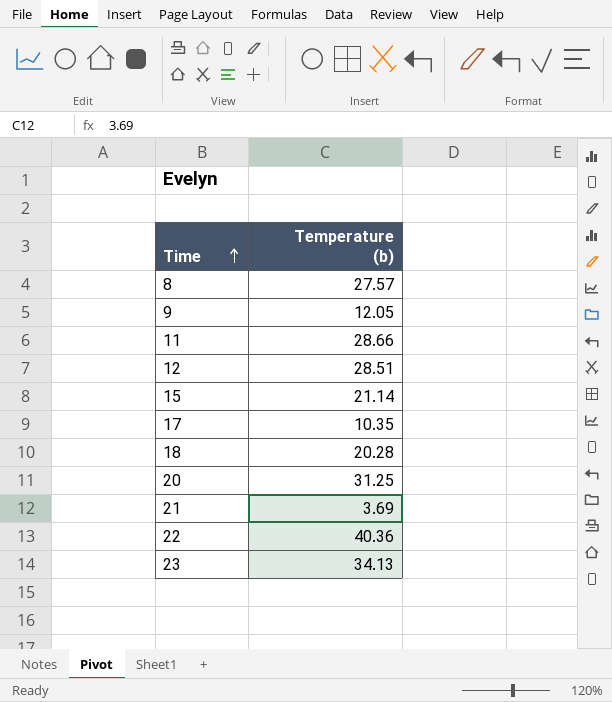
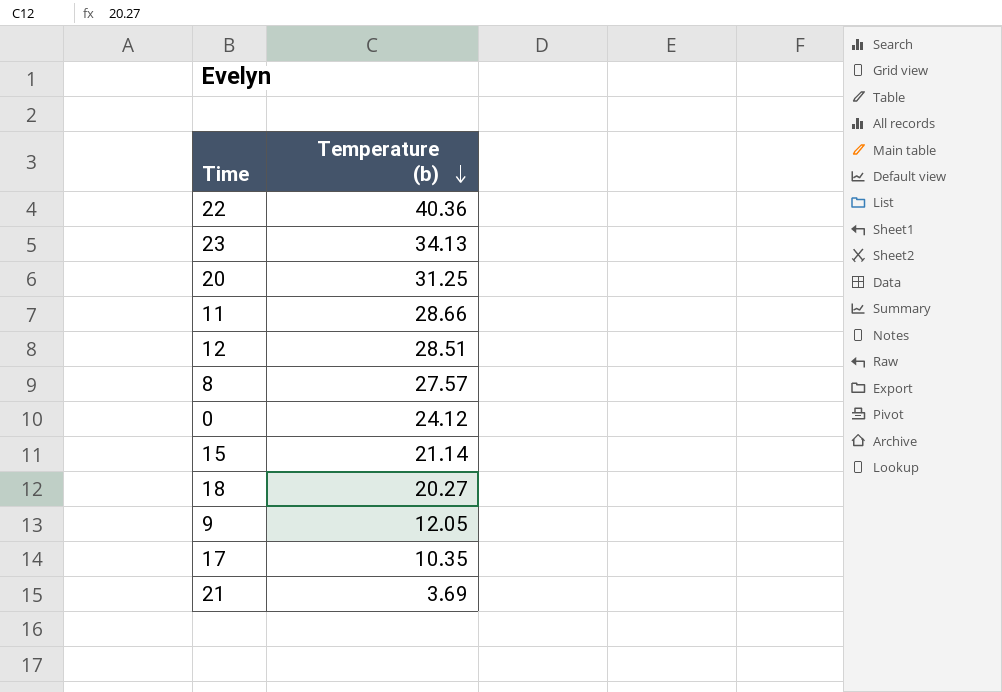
row order: Time ascending -> Temperature (b) descending
row 0: none -> 24.12
18 | Temperature (b): 20.28 -> 20.27

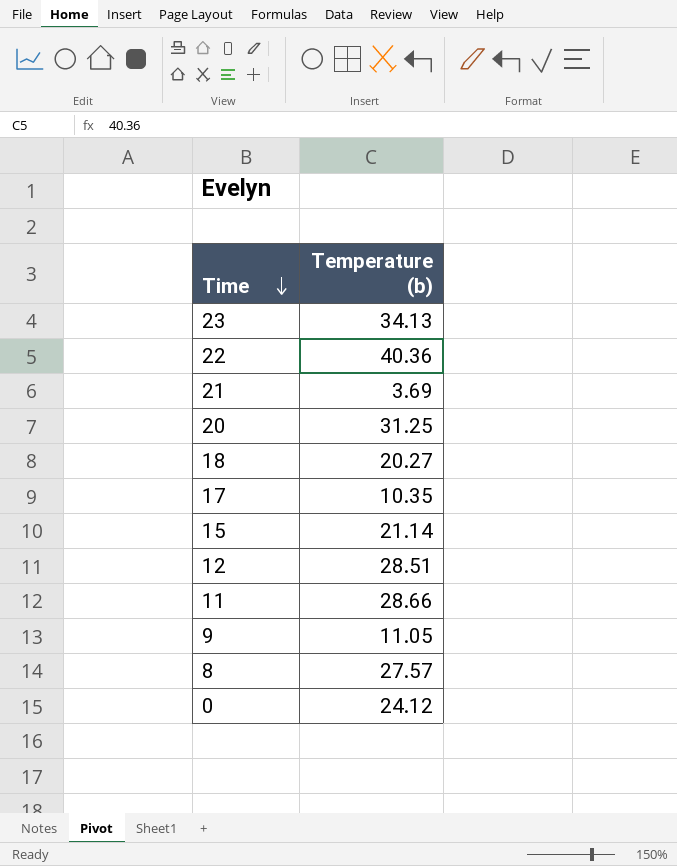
row order: Temperature (b) descending -> Time descending
9 | Temperature (b): 12.05 -> 11.05

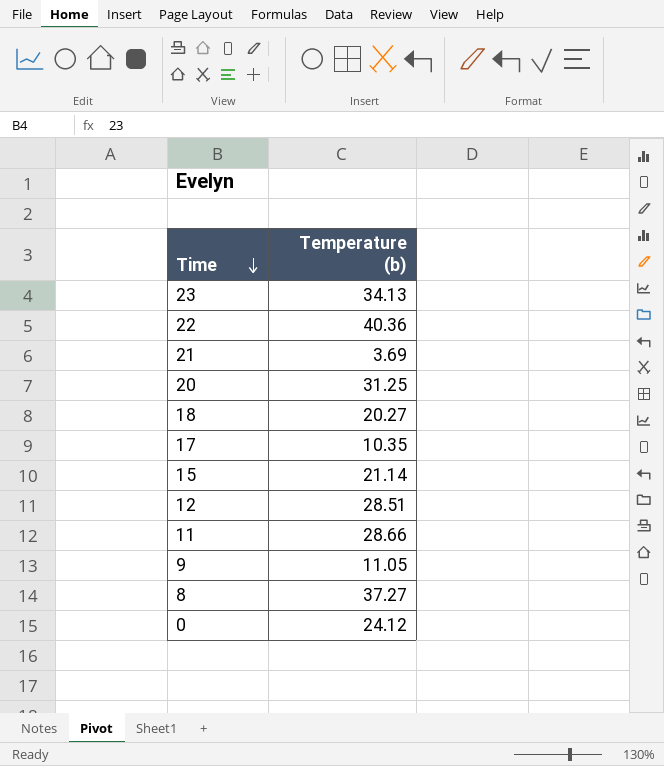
8 | Temperature (b): 27.57 -> 37.27

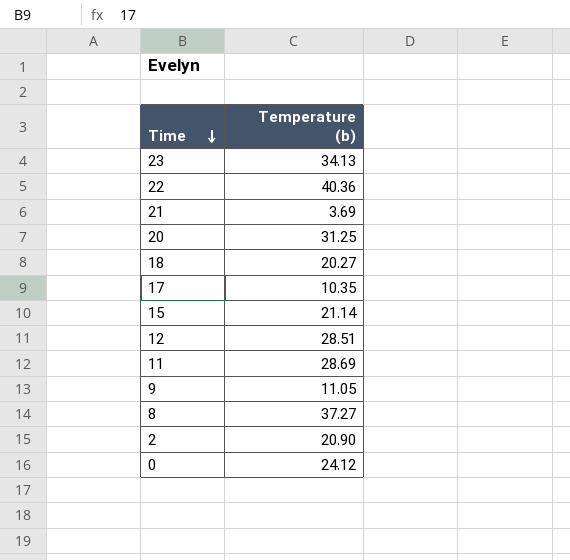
11 | Temperature (b): 28.66 -> 28.69
row 2: none -> 20.90

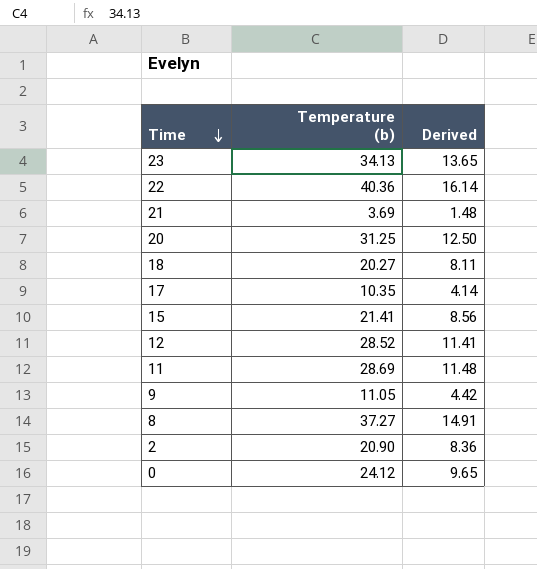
column Derived | formula: none -> [Temperature (b)] * 0.4
15 | Temperature (b): 21.14 -> 21.41
12 | Temperature (b): 28.51 -> 28.52

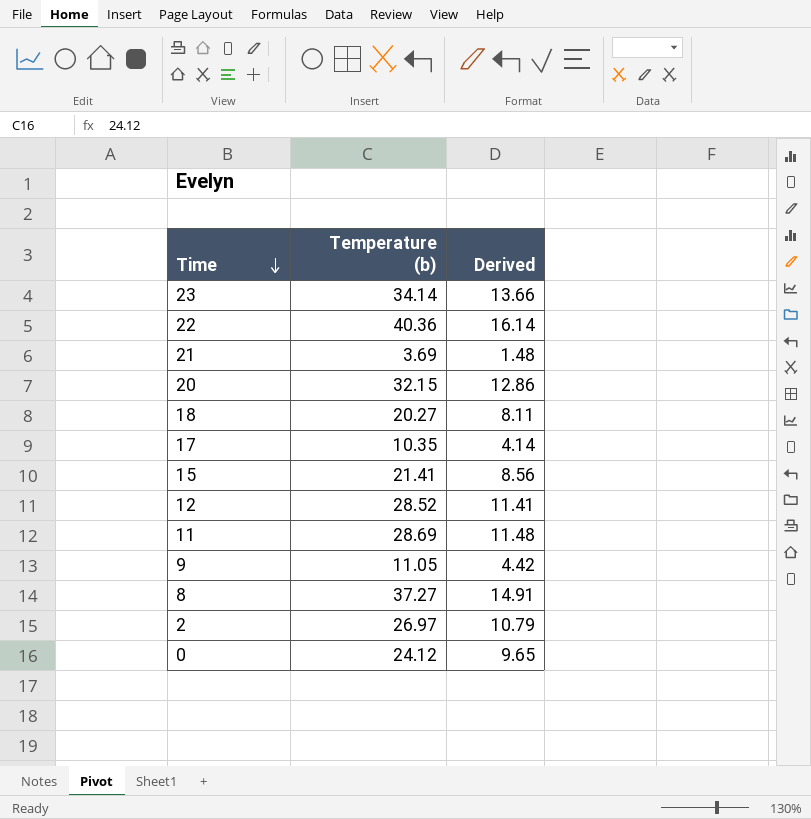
23 | Temperature (b): 34.13 -> 34.14
23 | Derived: 13.65 -> 13.66
20 | Temperature (b): 31.25 -> 32.15
20 | Derived: 12.50 -> 12.86
2 | Temperature (b): 20.90 -> 26.97
2 | Derived: 8.36 -> 10.79

